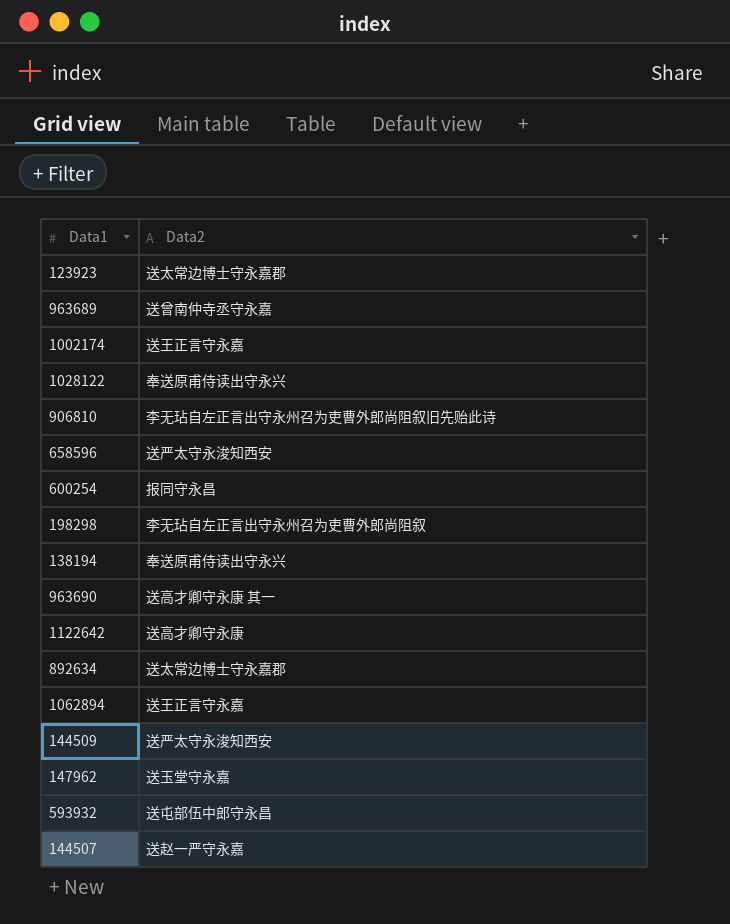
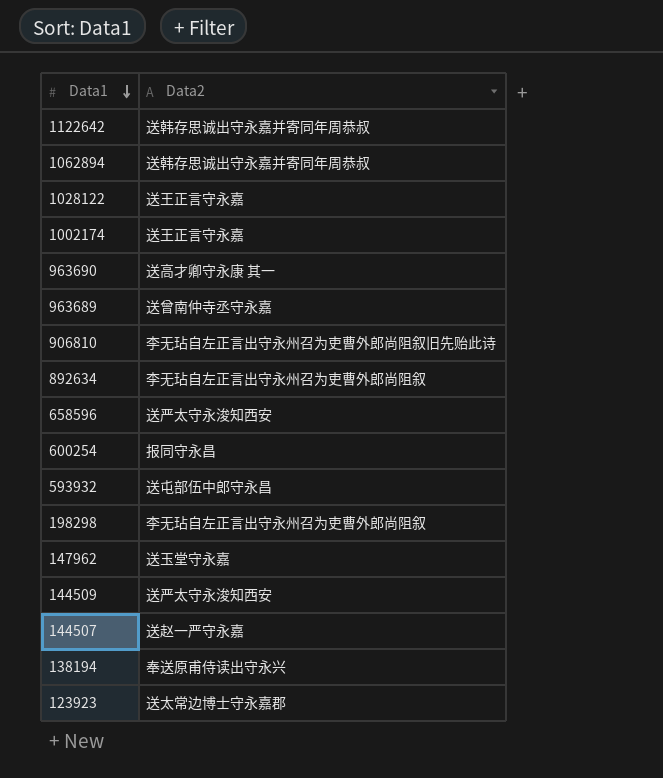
row order: none -> Data1 descending
1122642 | Data2: 送高才卿守永康 -> 送韩存思诚出守永嘉并寄同年周恭叔
1062894 | Data2: 送王正言守永嘉 -> 送韩存思诚出守永嘉并寄同年周恭叔
1028122 | Data2: 奉送原甫侍读出守永兴 -> 送王正言守永嘉
892634 | Data2: 送太常边博士守永嘉郡 -> 李无玷自左正言出守永州召为吏曹外郎尚阻叙

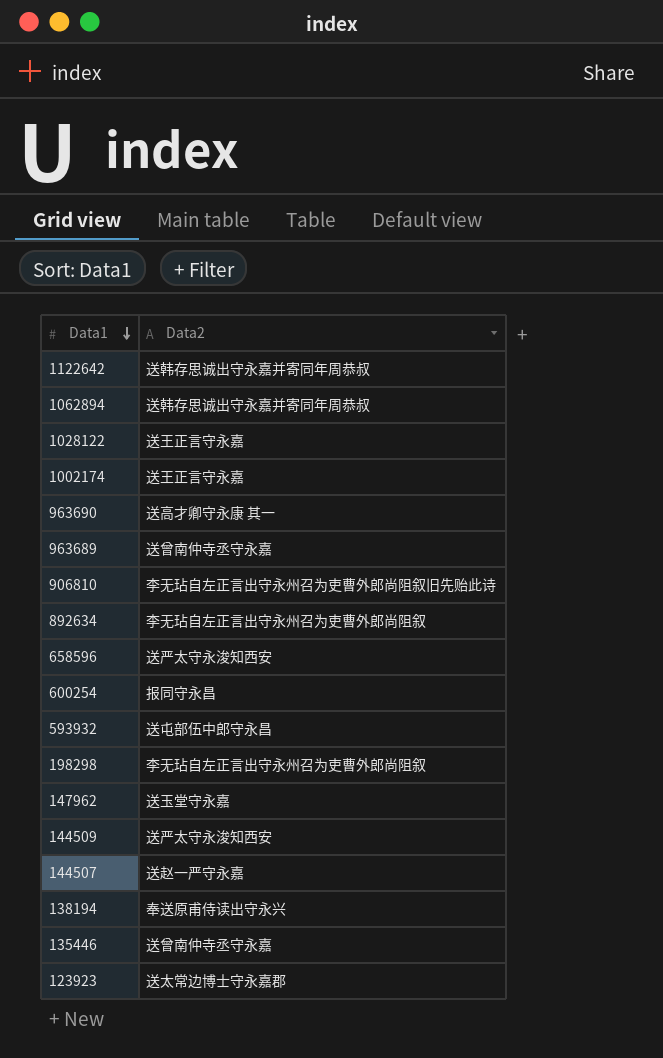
row 135446: none -> 送曾南仲寺丞守永嘉

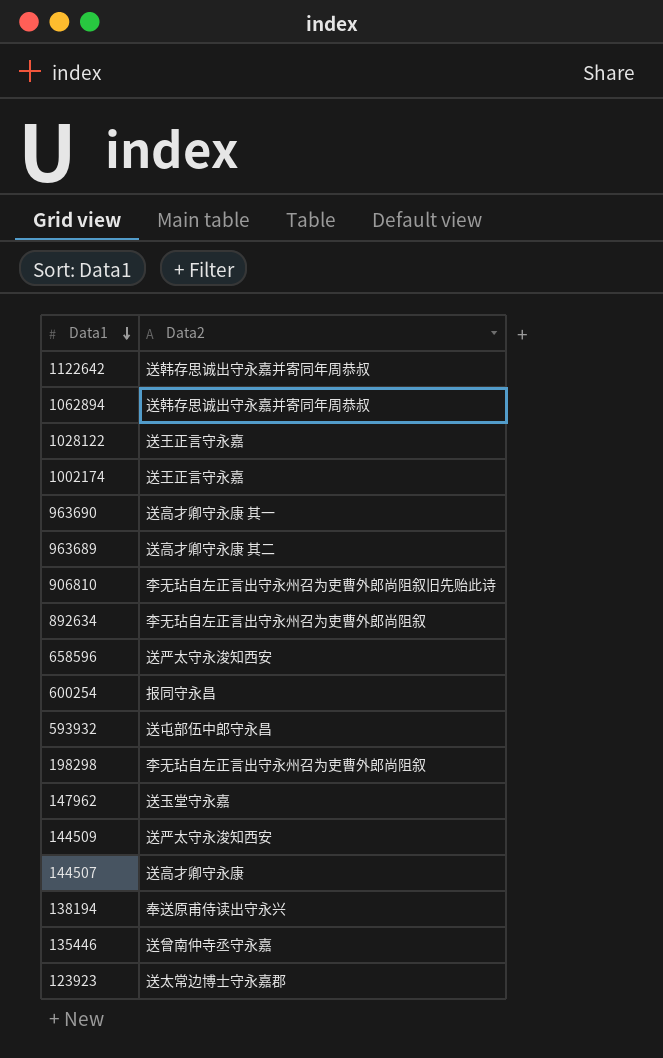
963689 | Data2: 送曾南仲寺丞守永嘉 -> 送高才卿守永康 其二
144507 | Data2: 送赵一严守永嘉 -> 送高才卿守永康

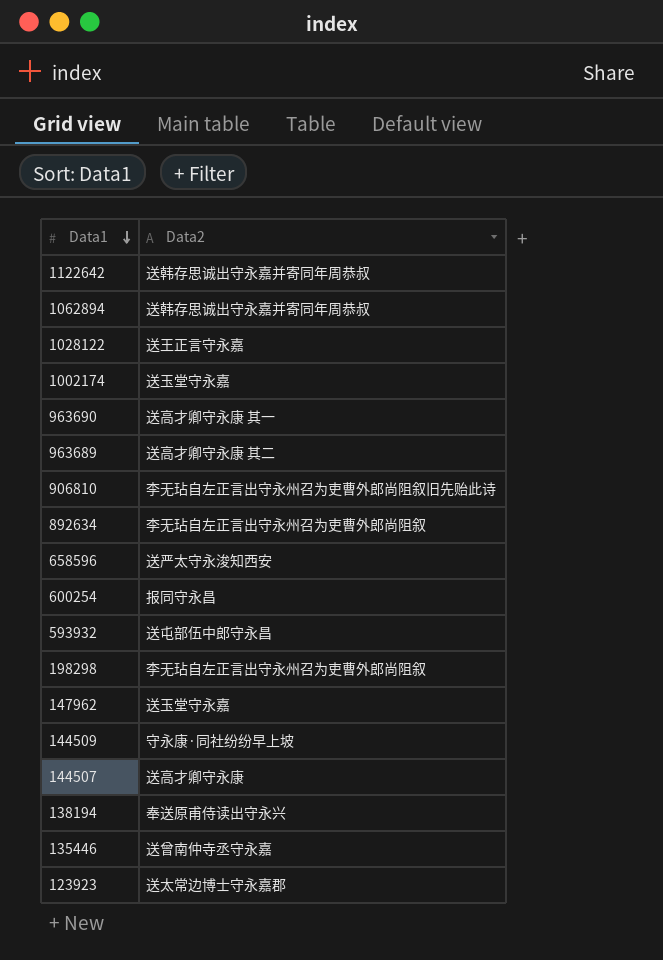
1002174 | Data2: 送王正言守永嘉 -> 送玉堂守永嘉
144509 | Data2: 送严太守永浚知西安 -> 守永康·同社纷纷早上坡

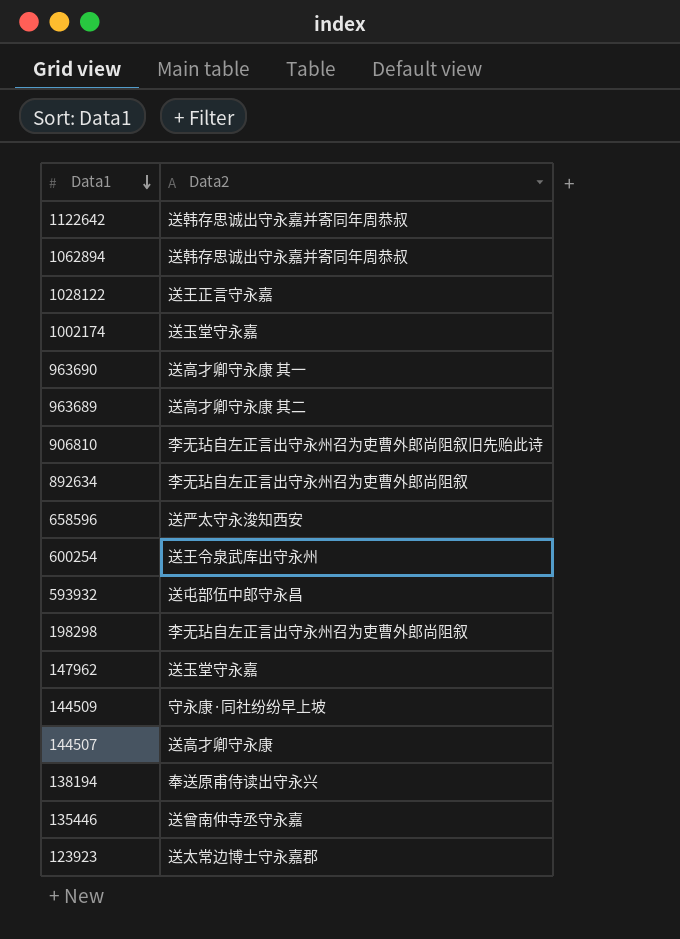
600254 | Data2: 报同守永昌 -> 送王令泉武库出守永州

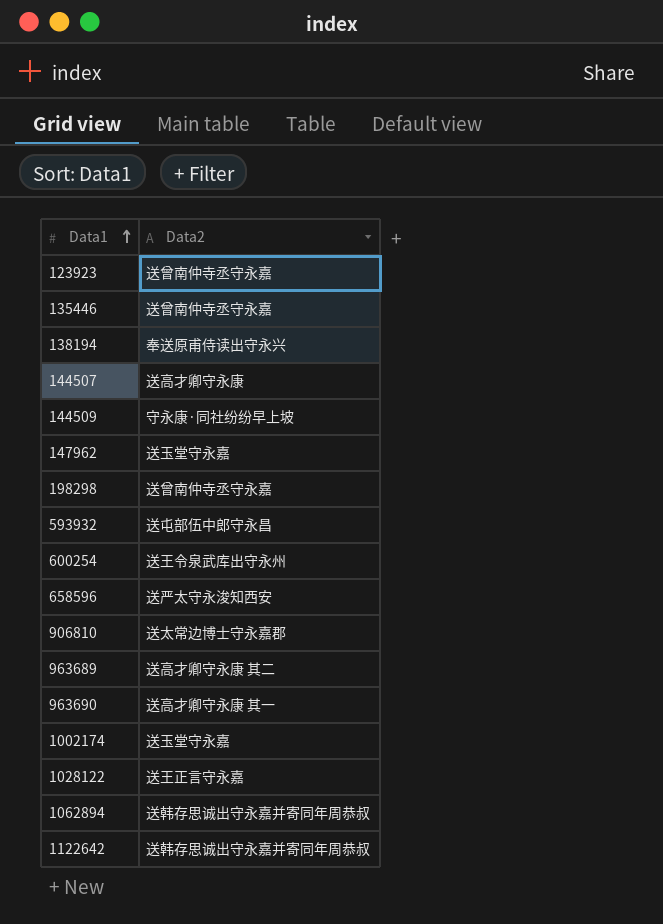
row order: Data1 descending -> Data1 ascending
row 892634: 李无玷自左正言出守永州召为吏曹外郎尚阻叙 -> none
123923 | Data2: 送太常边博士守永嘉郡 -> 送曾南仲寺丞守永嘉
198298 | Data2: 李无玷自左正言出守永州召为吏曹外郎尚阻叙 -> 送曾南仲寺丞守永嘉
906810 | Data2: 李无玷自左正言出守永州召为吏曹外郎尚阻叙旧先贻此诗 -> 送太常边博士守永嘉郡

